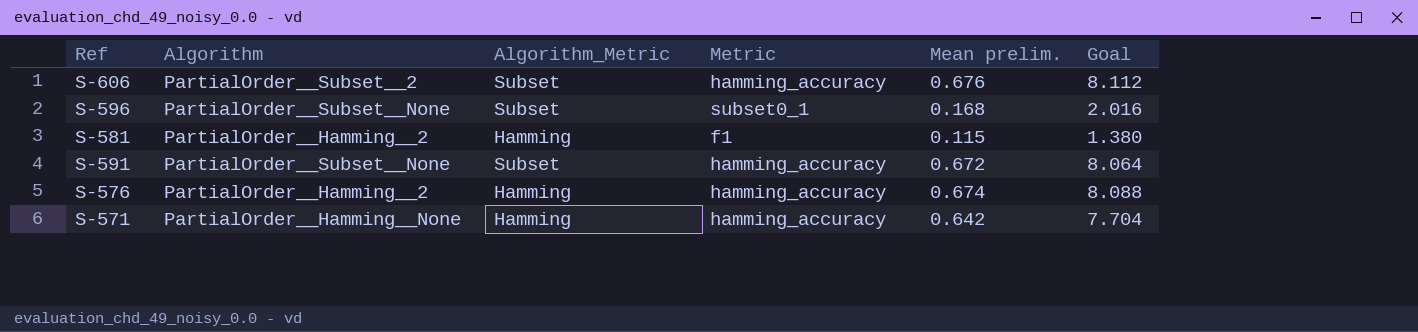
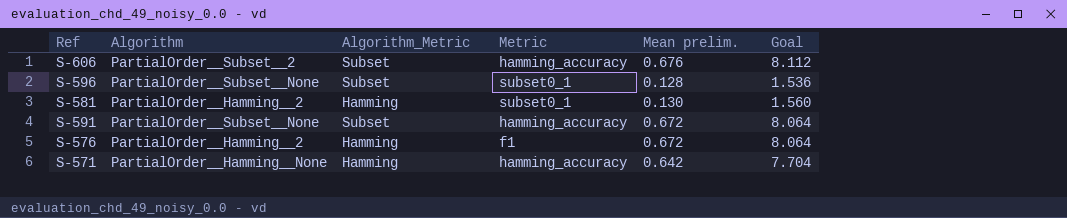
S-596 | Mean prelim.: 0.168 -> 0.128
S-596 | Goal: 2.016 -> 1.536
S-581 | Metric: f1 -> subset0_1
S-581 | Mean prelim.: 0.115 -> 0.130
S-581 | Goal: 1.380 -> 1.560
S-576 | Metric: hamming_accuracy -> f1
S-576 | Mean prelim.: 0.674 -> 0.672
S-576 | Goal: 8.088 -> 8.064

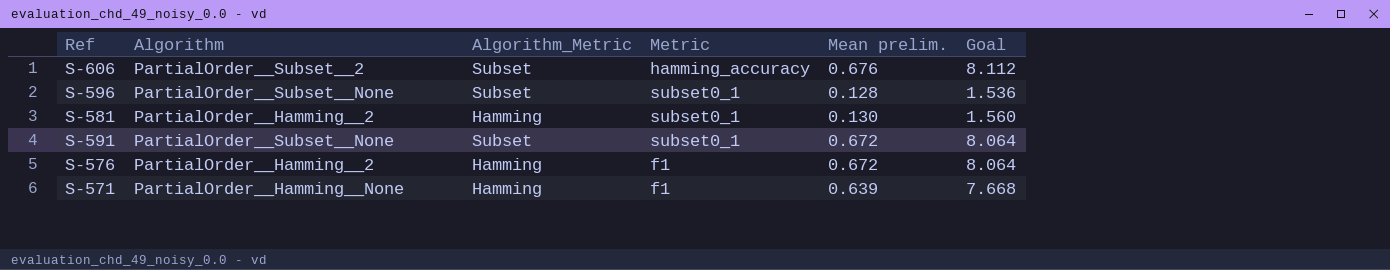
S-591 | Metric: hamming_accuracy -> subset0_1
S-571 | Metric: hamming_accuracy -> f1
S-571 | Mean prelim.: 0.642 -> 0.639
S-571 | Goal: 7.704 -> 7.668

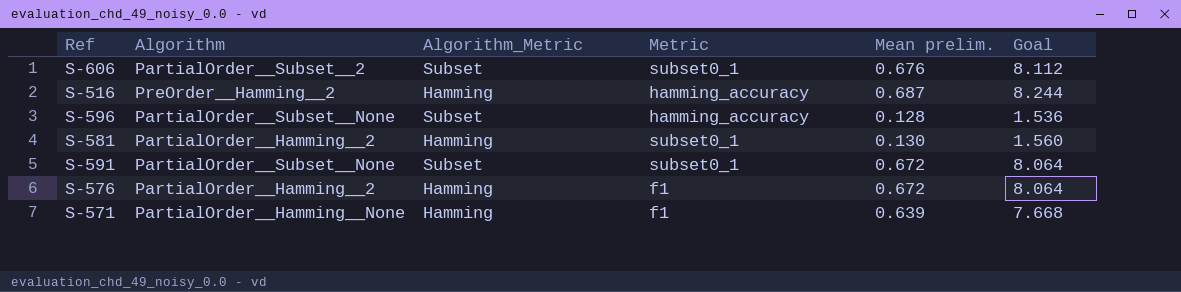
S-606 | Metric: hamming_accuracy -> subset0_1
row S-516: none -> PreOrder__Hamming__2 | Hamming | hamming_accuracy | 0.687 | 8.244
S-596 | Metric: subset0_1 -> hamming_accuracy

